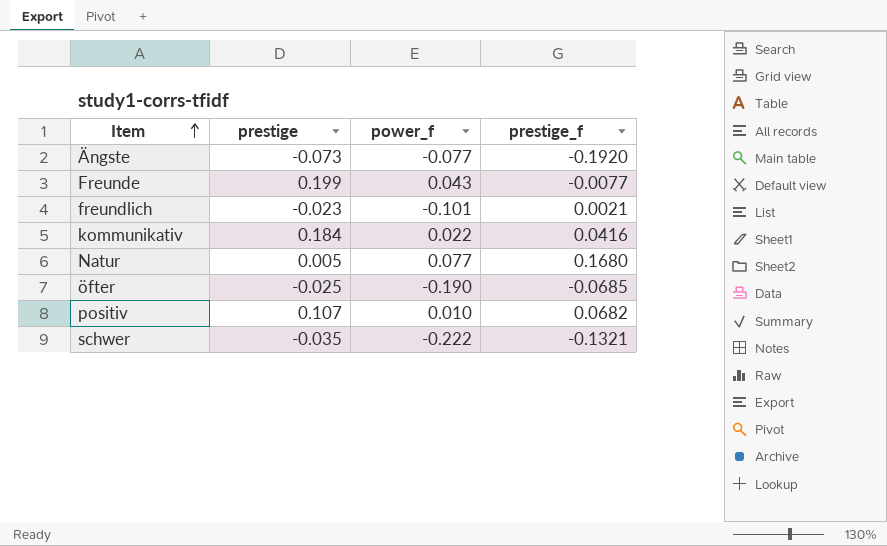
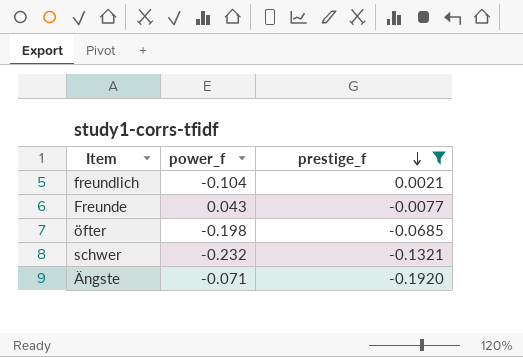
filter: none -> prestige_f <= 0.0021
row order: Item ascending -> prestige_f descending
column prestige | position: 2 -> none
freundlich | power_f: -0.101 -> -0.104
öfter | power_f: -0.190 -> -0.198
schwer | power_f: -0.222 -> -0.232
Ängste | power_f: -0.077 -> -0.071

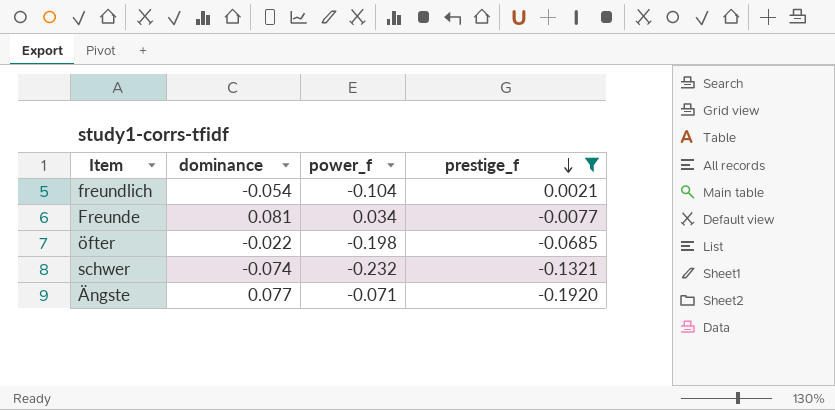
column dominance | position: none -> 2
Freunde | power_f: 0.043 -> 0.034

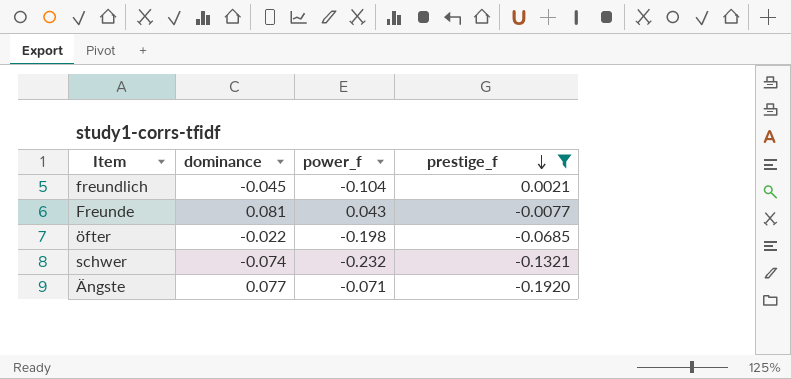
freundlich | dominance: -0.054 -> -0.045
Freunde | power_f: 0.034 -> 0.043

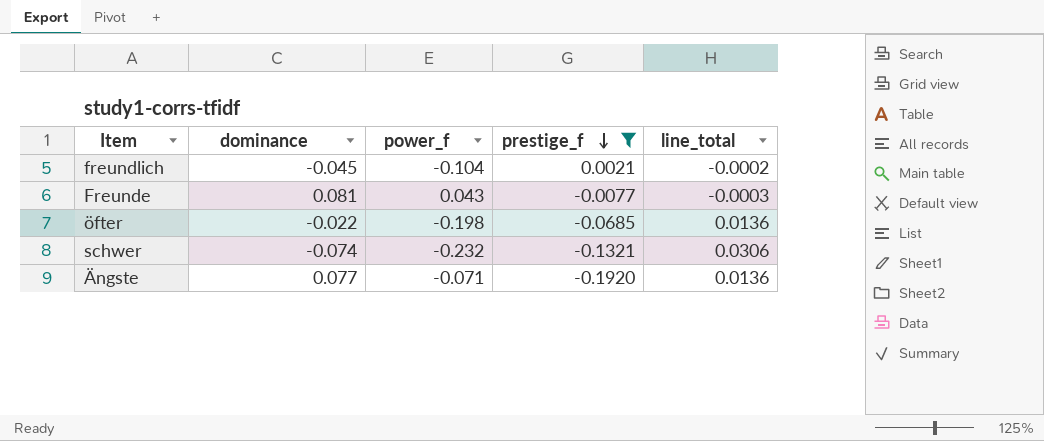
column line_total | formula: none -> [power_f] * [prestige_f]

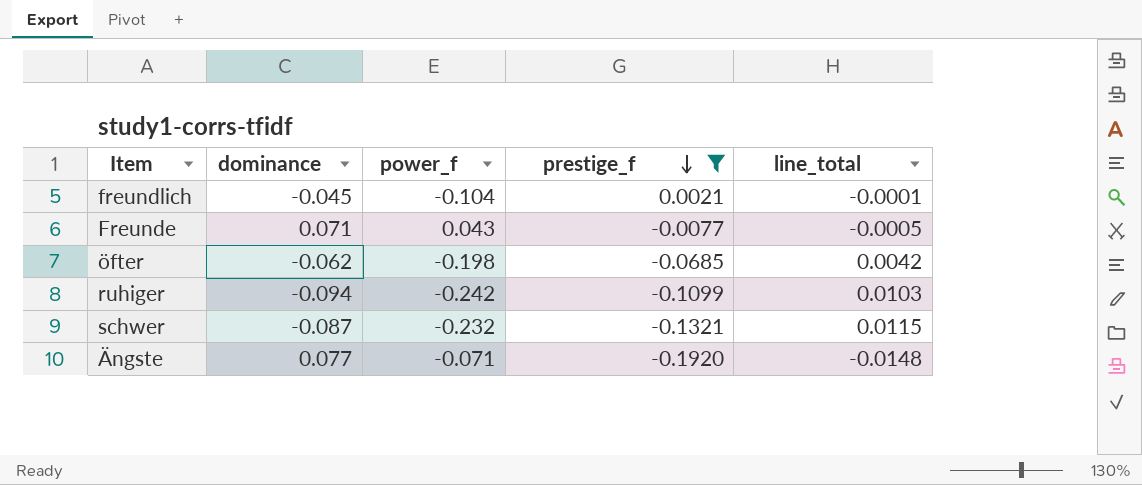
column line_total | formula: [power_f] * [prestige_f] -> [dominance] * [prestige_f]
Freunde | dominance: 0.081 -> 0.071
öfter | dominance: -0.022 -> -0.062
row ruhiger: none -> -0.094 | -0.242 | -0.1099 | 0.0103
schwer | dominance: -0.074 -> -0.087

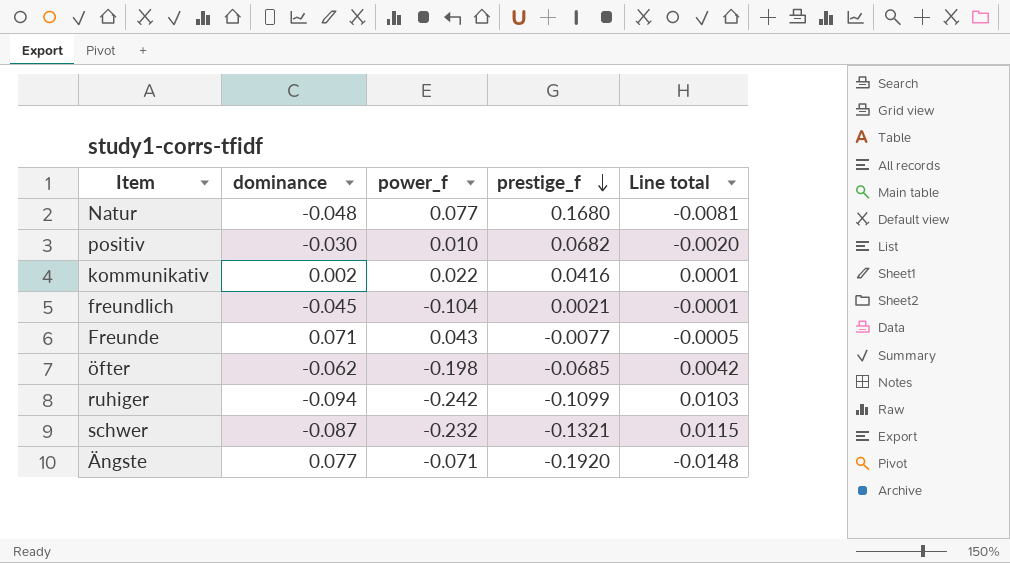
filter: prestige_f <= 0.0021 -> none
column name: line_total -> Line total

